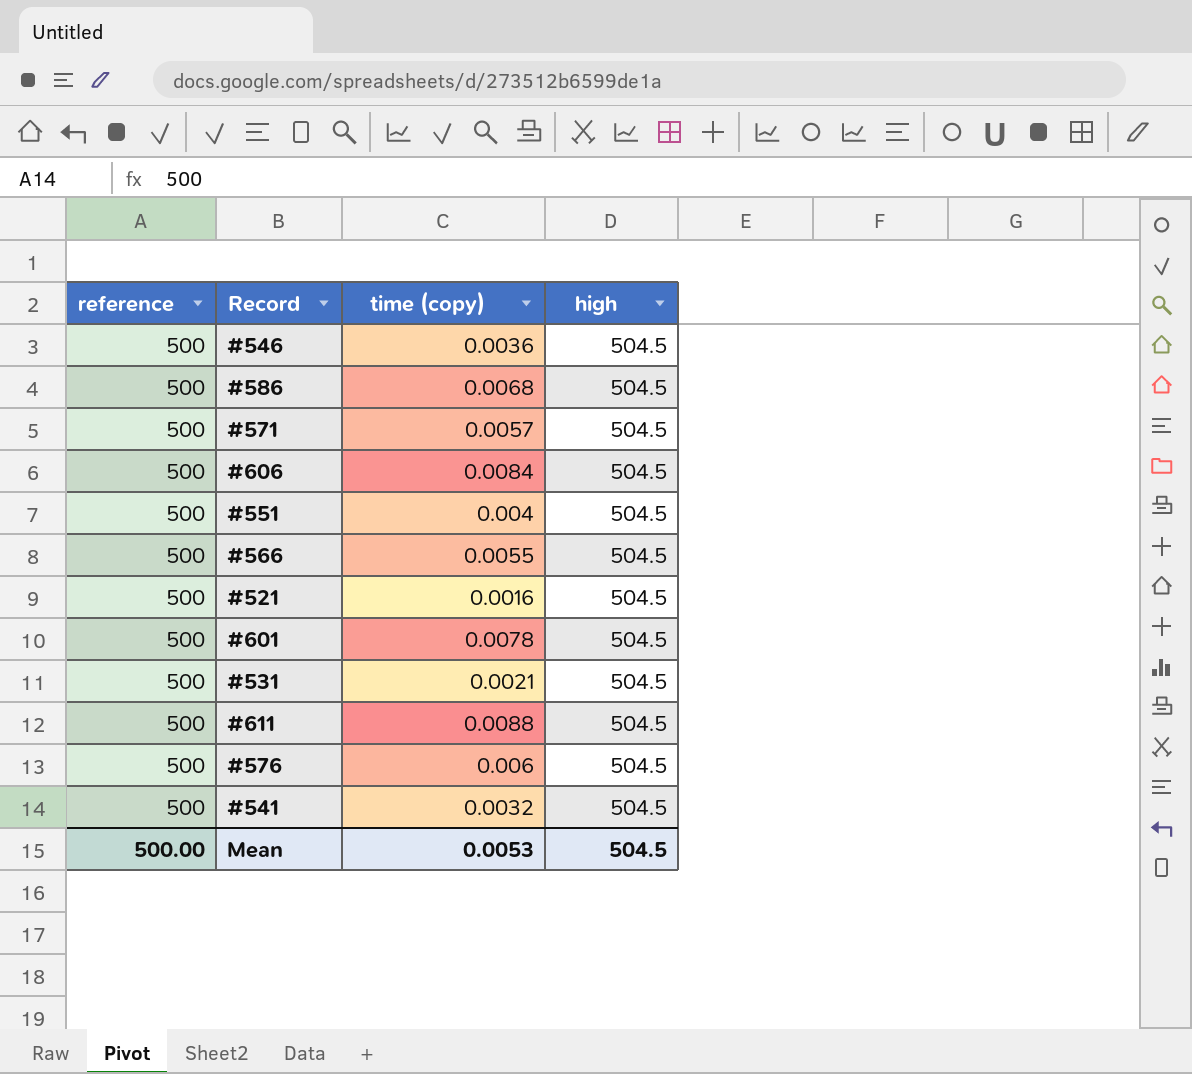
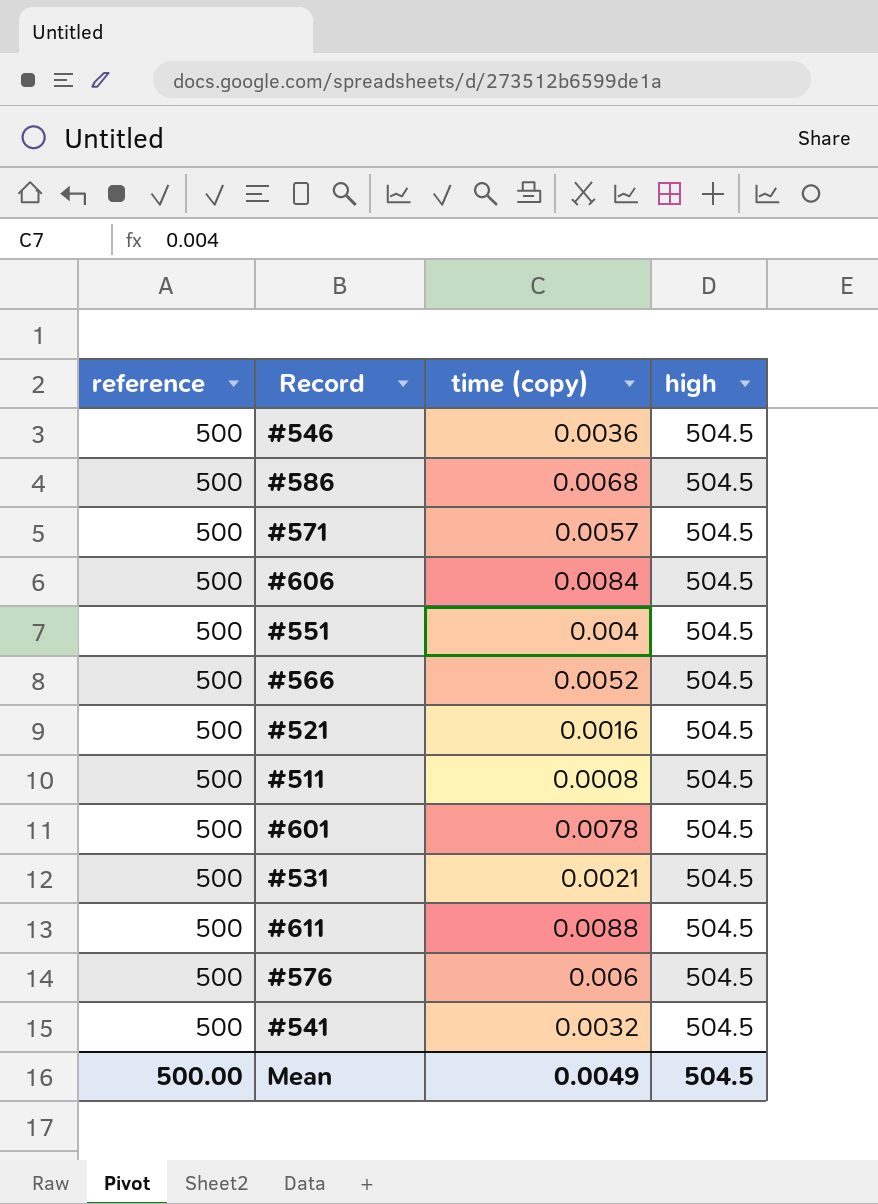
#566 | time (copy): 0.0055 -> 0.0052
row #511: none -> 500 | 0.0008 | 504.5
Mean | time (copy): 0.0053 -> 0.0049

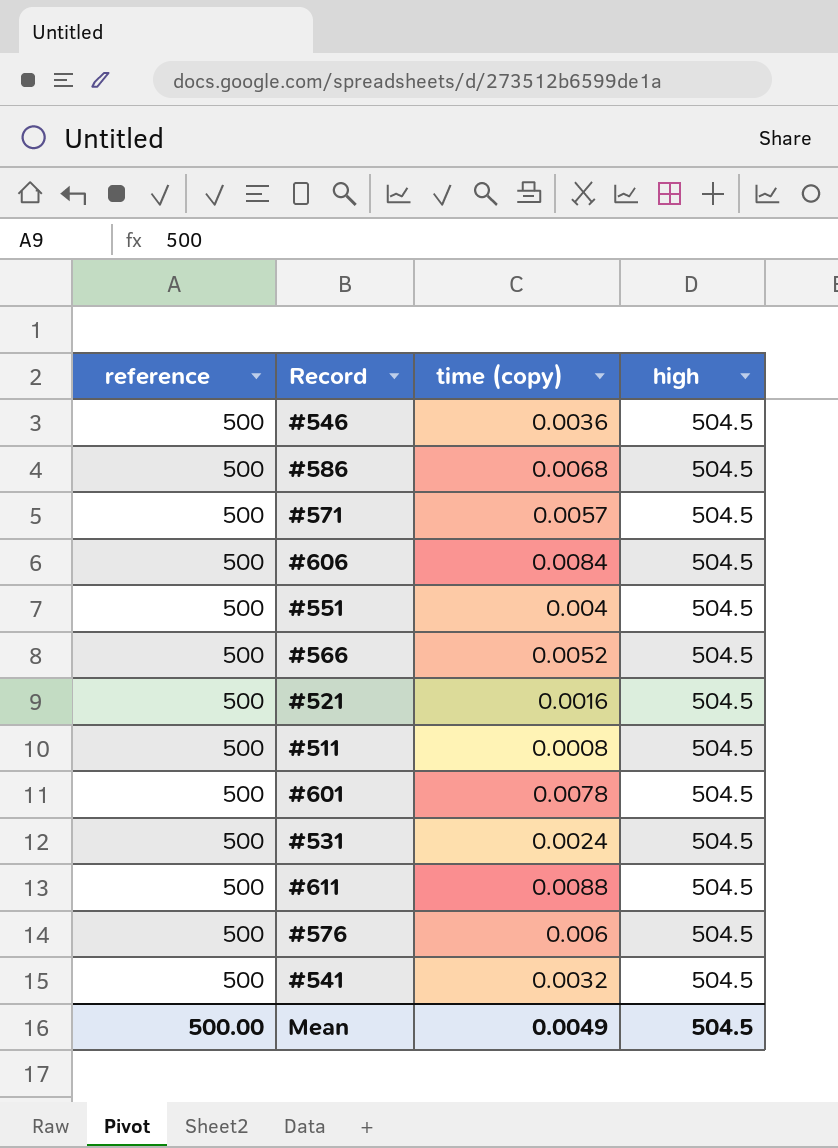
#531 | time (copy): 0.0021 -> 0.0024

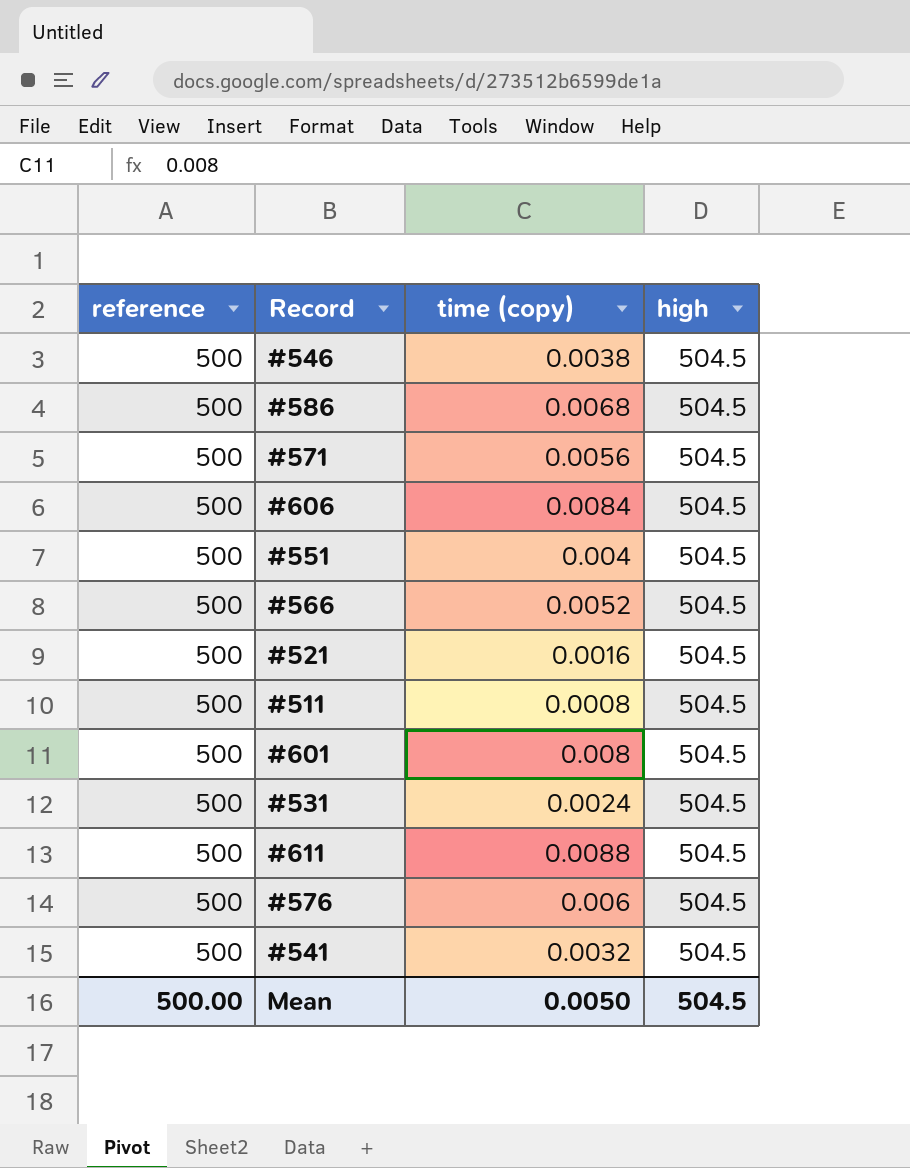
#546 | time (copy): 0.0036 -> 0.0038
#571 | time (copy): 0.0057 -> 0.0056
#601 | time (copy): 0.0078 -> 0.008
Mean | time (copy): 0.0049 -> 0.0050

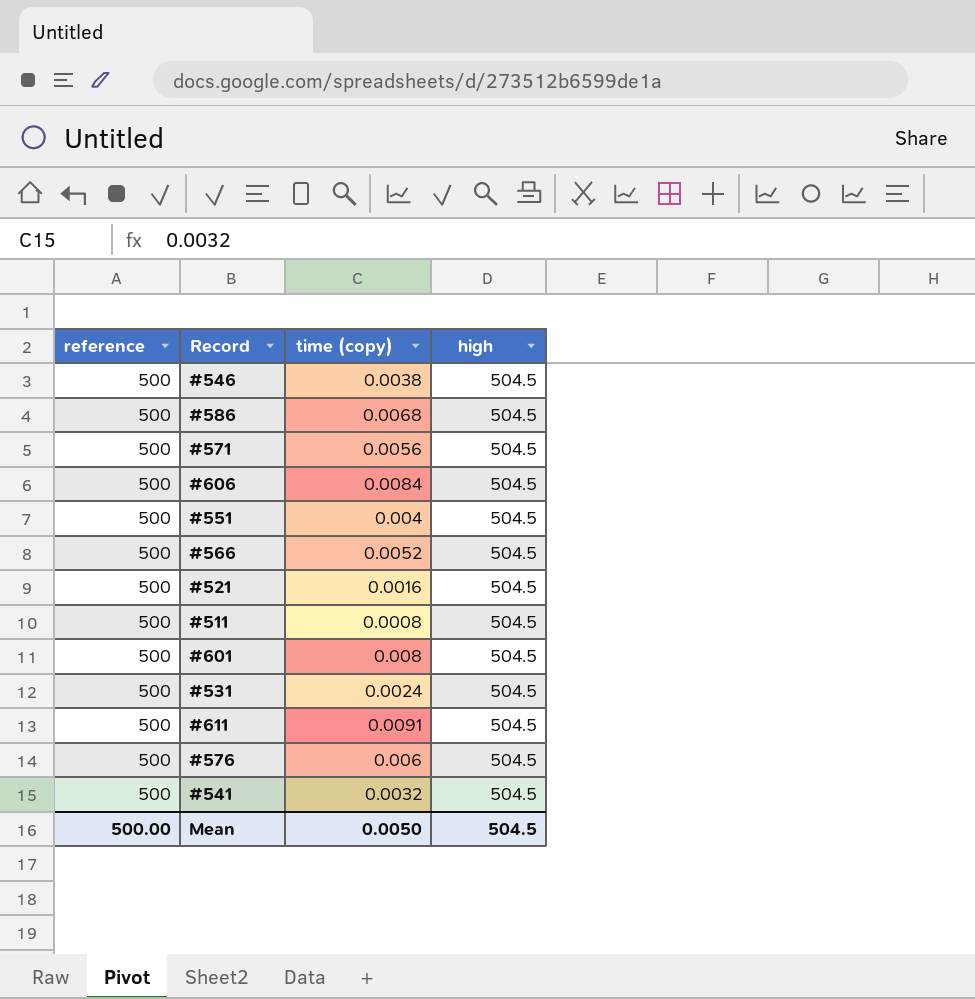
#611 | time (copy): 0.0088 -> 0.0091

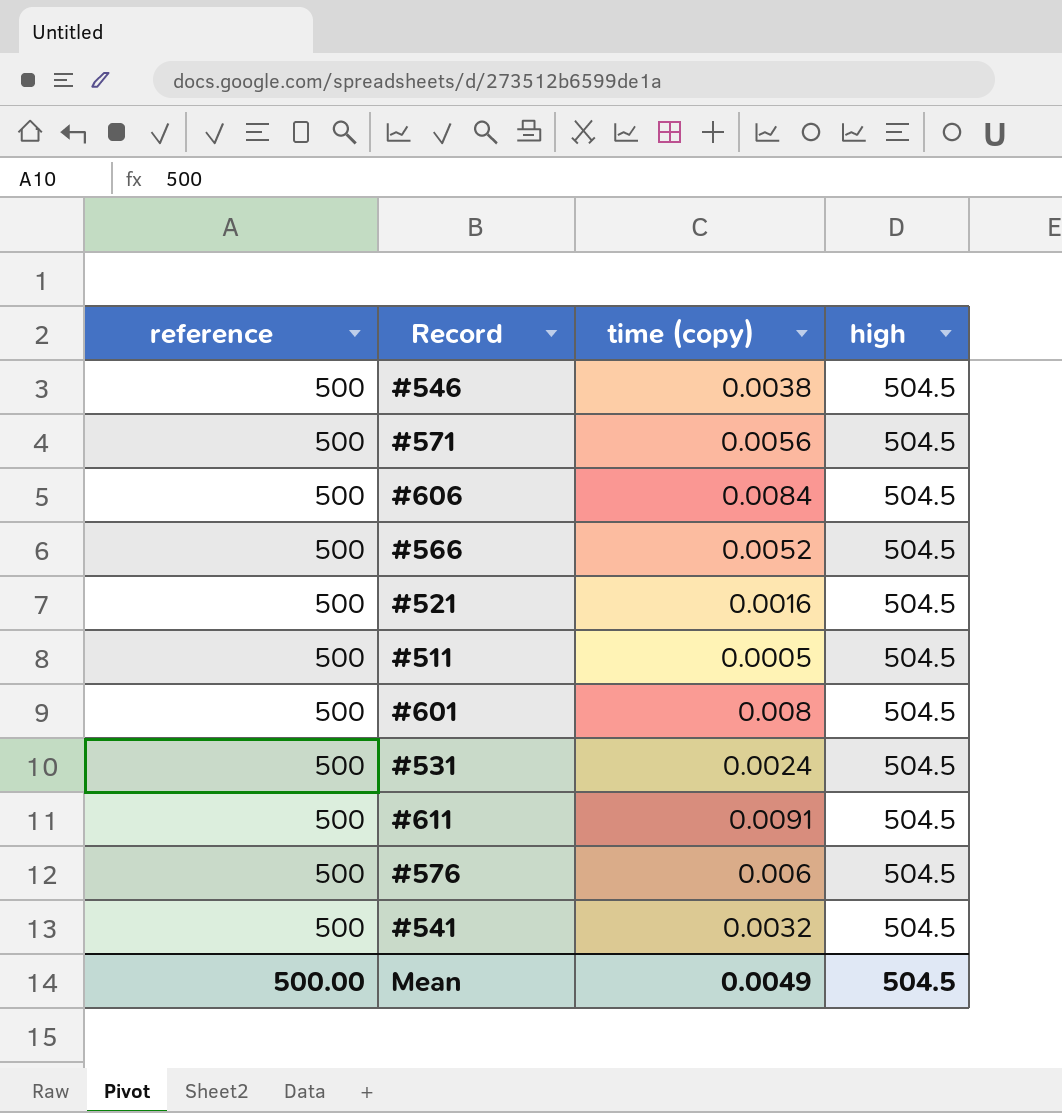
row #586: 500 | 0.0068 | 504.5 -> none
row #551: 500 | 0.004 | 504.5 -> none
#511 | time (copy): 0.0008 -> 0.0005
Mean | time (copy): 0.0050 -> 0.0049

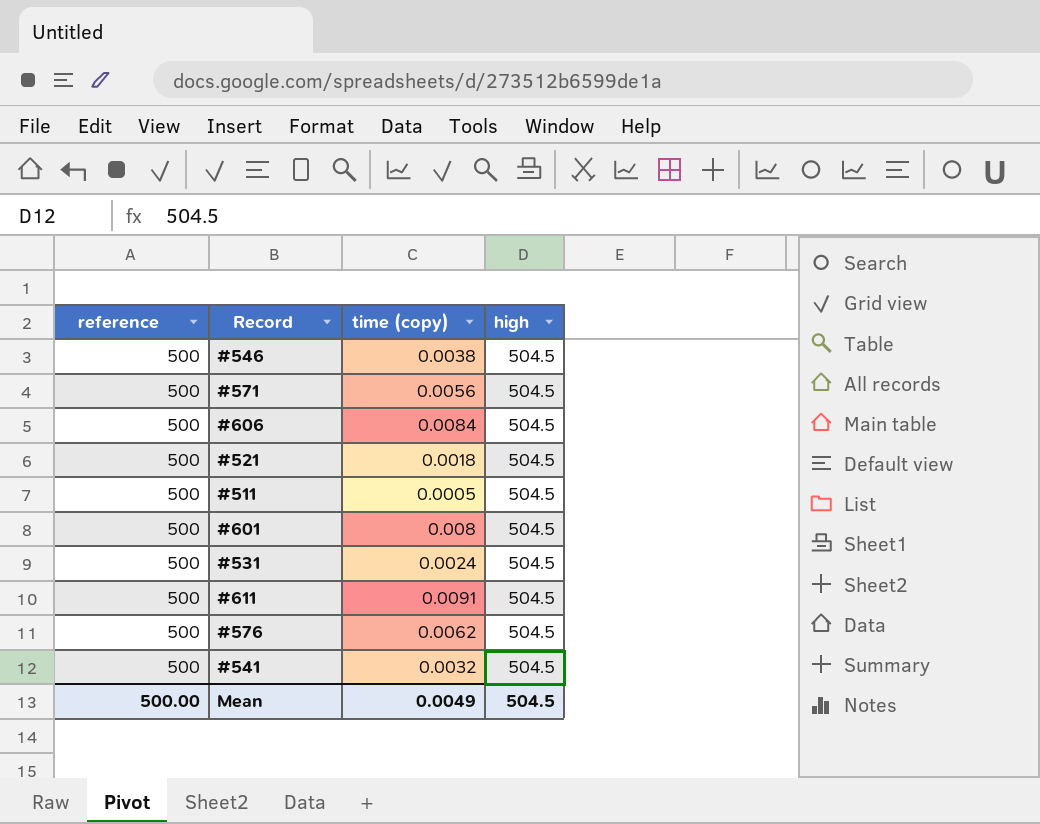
row #566: 500 | 0.0052 | 504.5 -> none
#521 | time (copy): 0.0016 -> 0.0018
#576 | time (copy): 0.006 -> 0.0062

